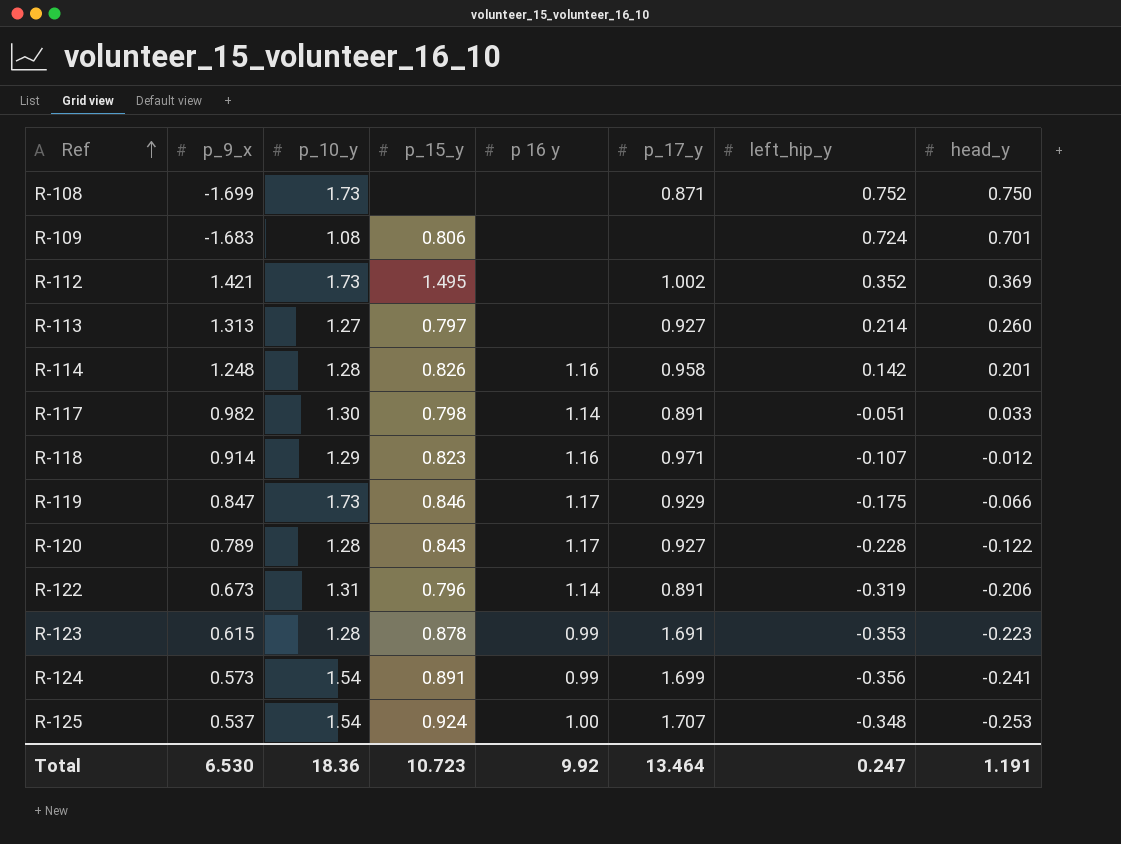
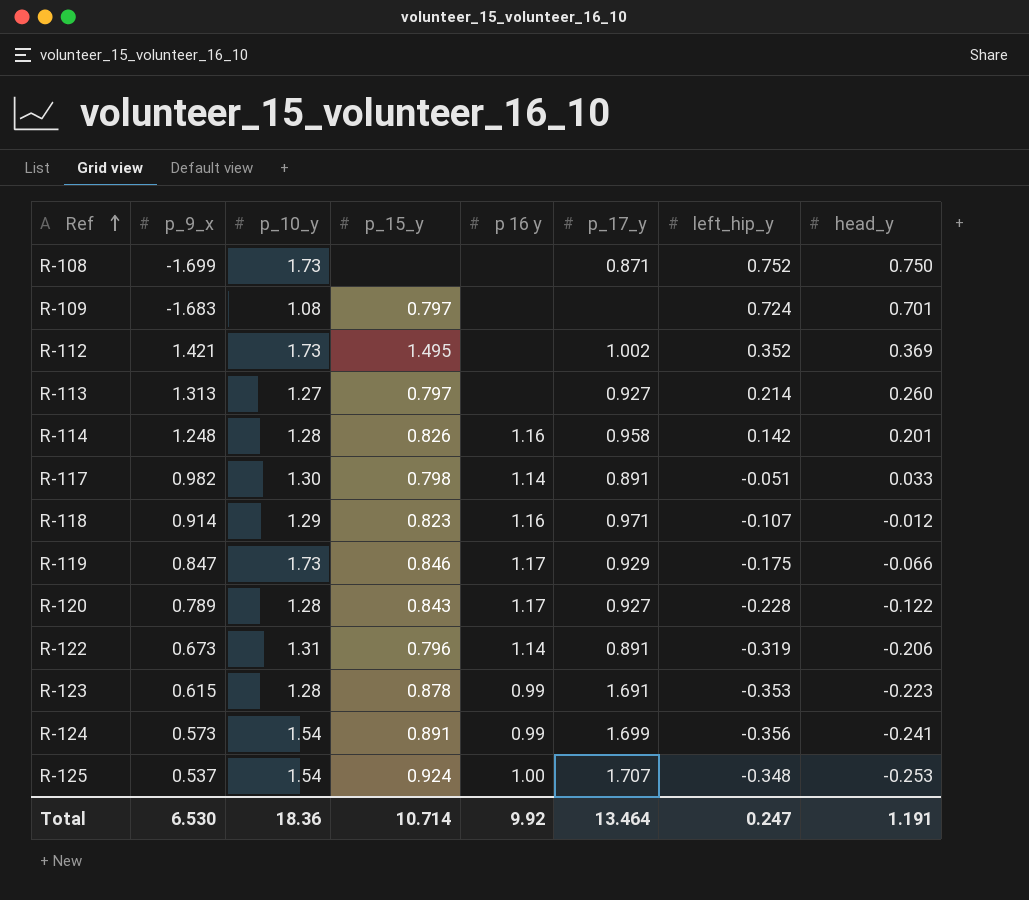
R-109 | p_15_y: 0.806 -> 0.797
Total | p_15_y: 10.723 -> 10.714

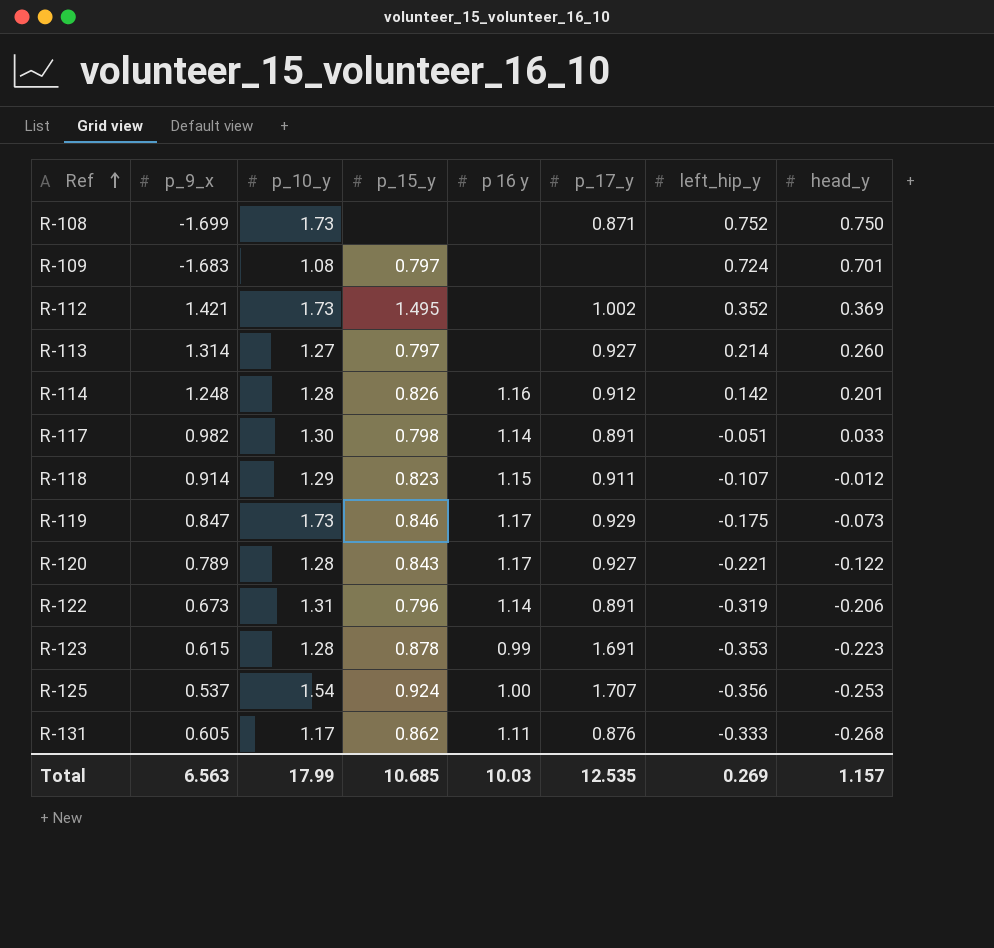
row R-124: 0.573 | 1.54 | 0.891 | 0.99 | 1.699 | -0.356 | -0.241 -> none
R-113 | p_9_x: 1.313 -> 1.314
R-114 | p_17_y: 0.958 -> 0.912
R-118 | p 16 y: 1.16 -> 1.15
R-118 | p_17_y: 0.971 -> 0.911
R-119 | head_y: -0.066 -> -0.073
R-120 | left_hip_y: -0.228 -> -0.221
R-125 | left_hip_y: -0.348 -> -0.356
row R-131: none -> 0.605 | 1.17 | 0.862 | 1.11 | 0.876 | -0.333 | -0.268
Total | p_9_x: 6.530 -> 6.563
Total | p_10_y: 18.36 -> 17.99
Total | p_15_y: 10.714 -> 10.685
Total | p 16 y: 9.92 -> 10.03
Total | p_17_y: 13.464 -> 12.535
Total | left_hip_y: 0.247 -> 0.269
Total | head_y: 1.191 -> 1.157

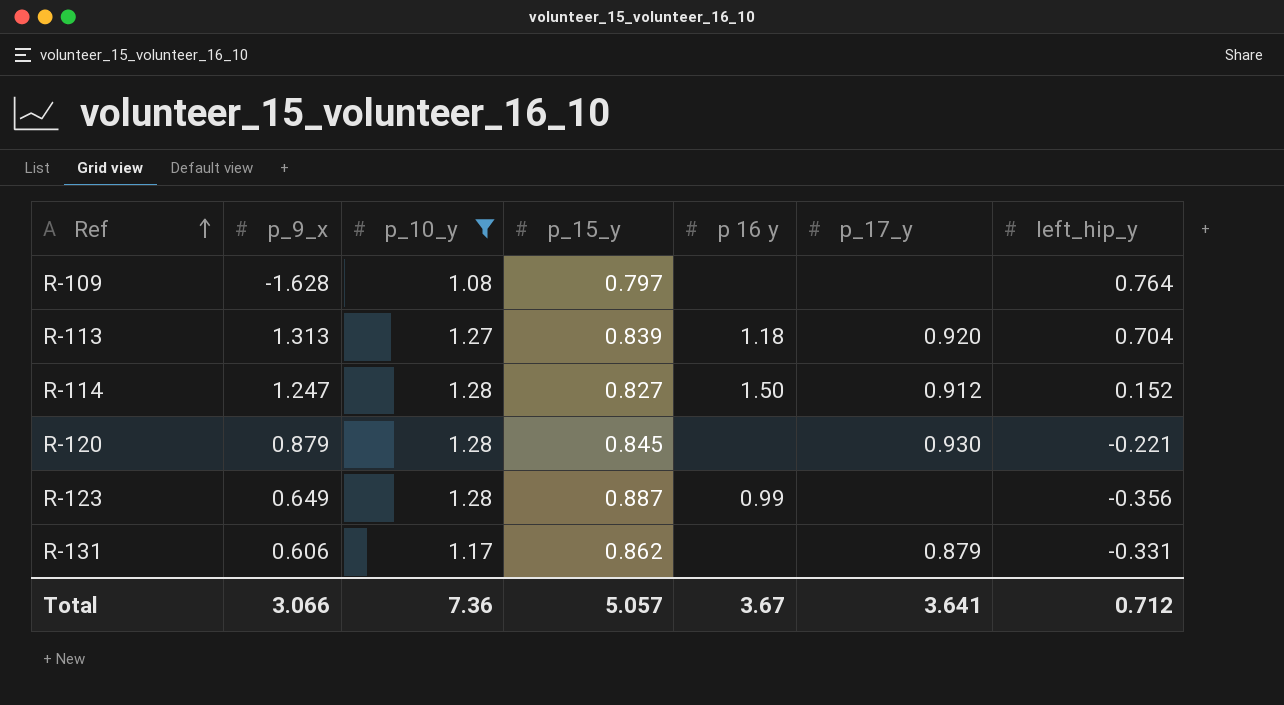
filter: none -> p_10_y <= 1.28
column head_y | position: 8 -> none
R-109 | p_9_x: -1.683 -> -1.628
R-109 | left_hip_y: 0.724 -> 0.764
R-113 | p_9_x: 1.314 -> 1.313
R-113 | p_15_y: 0.797 -> 0.839
R-113 | p 16 y: none -> 1.18
R-113 | p_17_y: 0.927 -> 0.920
R-113 | left_hip_y: 0.214 -> 0.704
R-114 | p_9_x: 1.248 -> 1.247
R-114 | p_15_y: 0.826 -> 0.827
R-114 | p 16 y: 1.16 -> 1.50
R-114 | left_hip_y: 0.142 -> 0.152
R-120 | p_9_x: 0.789 -> 0.879
R-120 | p_15_y: 0.843 -> 0.845
R-120 | p 16 y: 1.17 -> none
R-120 | p_17_y: 0.927 -> 0.930
R-123 | p_9_x: 0.615 -> 0.649
R-123 | p_15_y: 0.878 -> 0.887
R-123 | p_17_y: 1.691 -> none
R-123 | left_hip_y: -0.353 -> -0.356
R-131 | p_9_x: 0.605 -> 0.606
R-131 | p 16 y: 1.11 -> none
R-131 | p_17_y: 0.876 -> 0.879
R-131 | left_hip_y: -0.333 -> -0.331
Total | p_9_x: 6.563 -> 3.066
Total | p_10_y: 17.99 -> 7.36
Total | p_15_y: 10.685 -> 5.057
Total | p 16 y: 10.03 -> 3.67
Total | p_17_y: 12.535 -> 3.641
Total | left_hip_y: 0.269 -> 0.712

